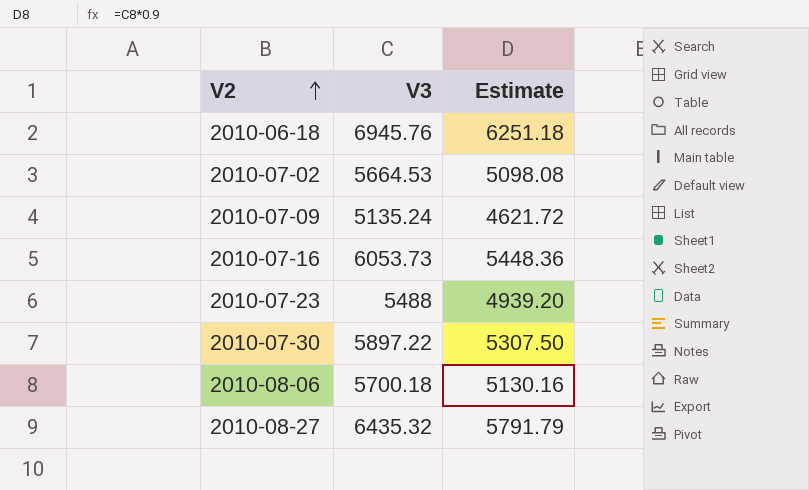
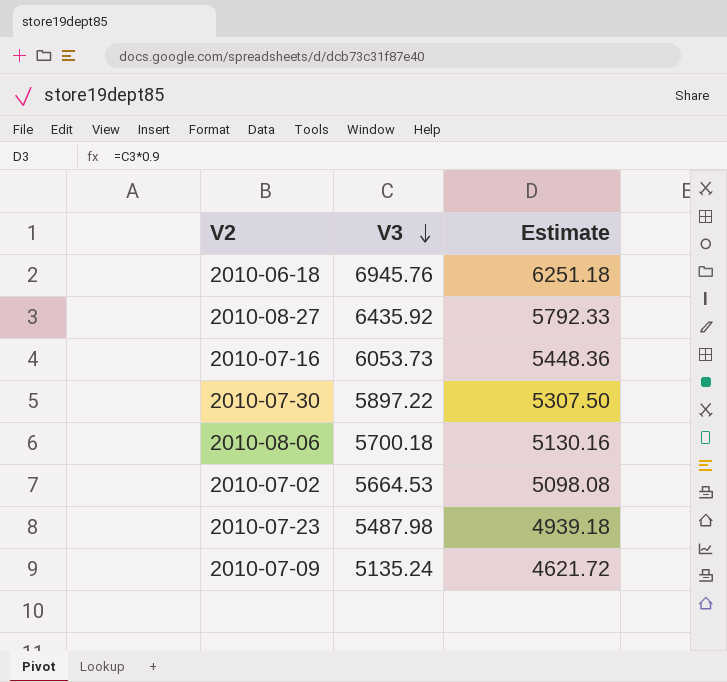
row order: V2 ascending -> V3 descending
2010-08-27 | V3: 6435.32 -> 6435.92
2010-08-27 | Estimate: 5791.79 -> 5792.33
2010-07-23 | V3: 5488 -> 5487.98
2010-07-23 | Estimate: 4939.20 -> 4939.18

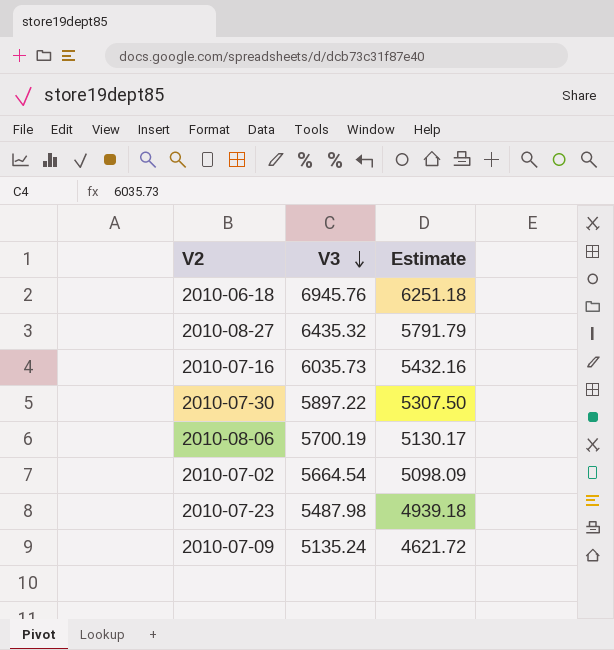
2010-08-27 | V3: 6435.92 -> 6435.32
2010-08-27 | Estimate: 5792.33 -> 5791.79
2010-07-16 | V3: 6053.73 -> 6035.73
2010-07-16 | Estimate: 5448.36 -> 5432.16
2010-08-06 | V3: 5700.18 -> 5700.19
2010-08-06 | Estimate: 5130.16 -> 5130.17
2010-07-02 | V3: 5664.53 -> 5664.54
2010-07-02 | Estimate: 5098.08 -> 5098.09

